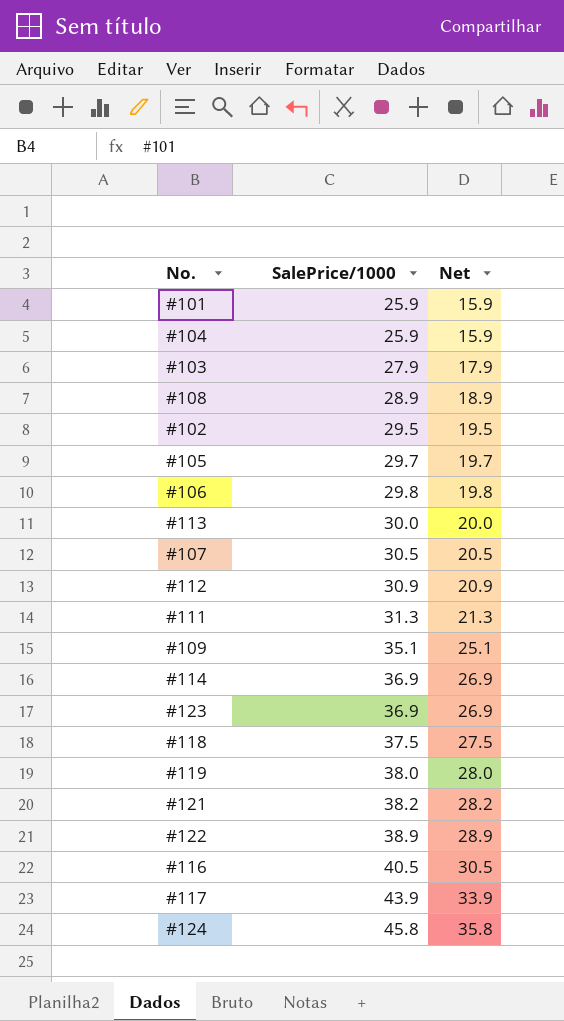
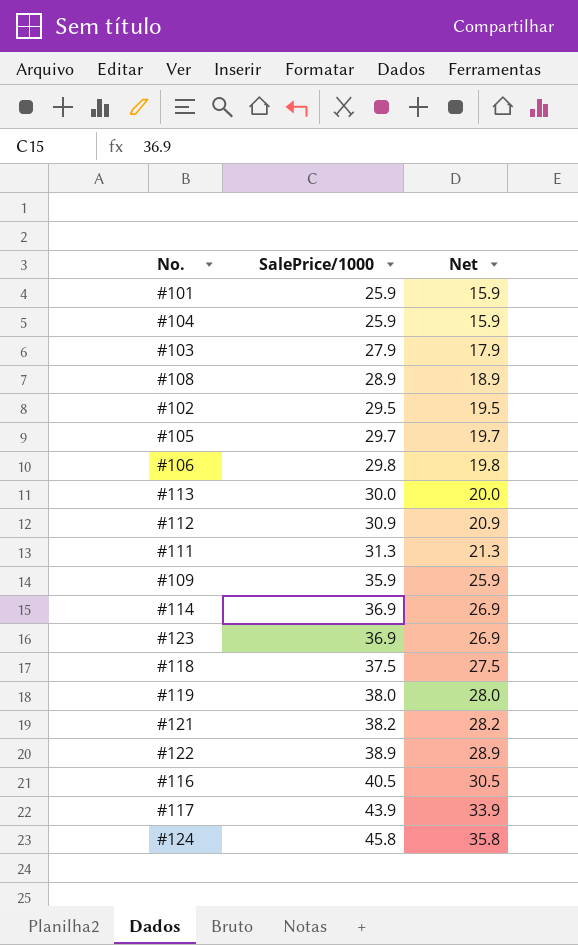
row #107: 30.5 | 20.5 -> none
#109 | SalePrice/1000: 35.1 -> 35.9
#109 | Net: 25.1 -> 25.9

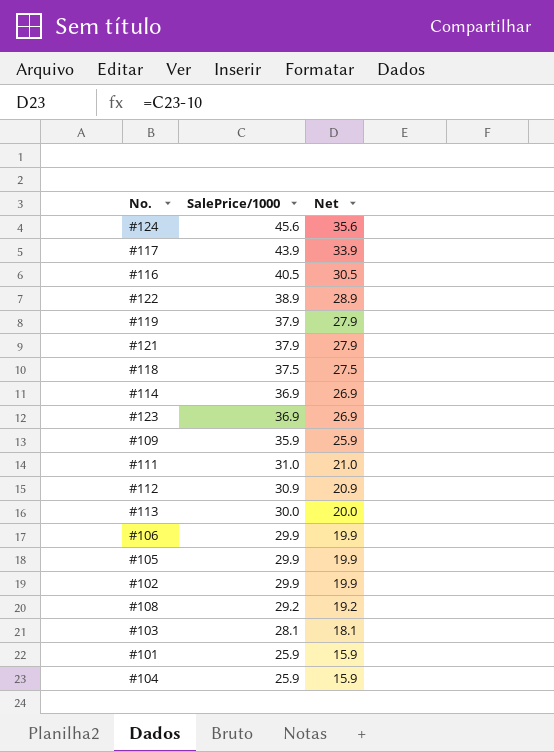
row order: SalePrice/1000 ascending -> SalePrice/1000 descending
#124 | SalePrice/1000: 45.8 -> 45.6
#124 | Net: 35.8 -> 35.6
#119 | SalePrice/1000: 38.0 -> 37.9
#119 | Net: 28.0 -> 27.9
#121 | SalePrice/1000: 38.2 -> 37.9
#121 | Net: 28.2 -> 27.9
#111 | SalePrice/1000: 31.3 -> 31.0
#111 | Net: 21.3 -> 21.0
#106 | SalePrice/1000: 29.8 -> 29.9
#106 | Net: 19.8 -> 19.9
#105 | SalePrice/1000: 29.7 -> 29.9
#105 | Net: 19.7 -> 19.9
#102 | SalePrice/1000: 29.5 -> 29.9
#102 | Net: 19.5 -> 19.9
#108 | SalePrice/1000: 28.9 -> 29.2
#108 | Net: 18.9 -> 19.2
#103 | SalePrice/1000: 27.9 -> 28.1
#103 | Net: 17.9 -> 18.1

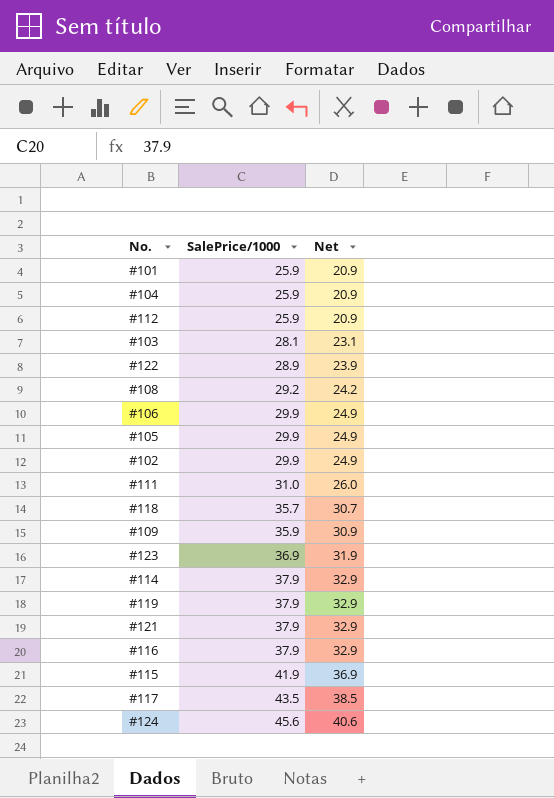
row order: SalePrice/1000 descending -> SalePrice/1000 ascending
column Net | formula: [SalePrice/1000] - 10 -> [SalePrice/1000] - 5
row #113: 30.0 | 20.0 -> none
#112 | SalePrice/1000: 30.9 -> 25.9
#122 | SalePrice/1000: 38.9 -> 28.9
#118 | SalePrice/1000: 37.5 -> 35.7
#114 | SalePrice/1000: 36.9 -> 37.9
#116 | SalePrice/1000: 40.5 -> 37.9
row #115: none -> 41.9 | 36.9
#117 | SalePrice/1000: 43.9 -> 43.5

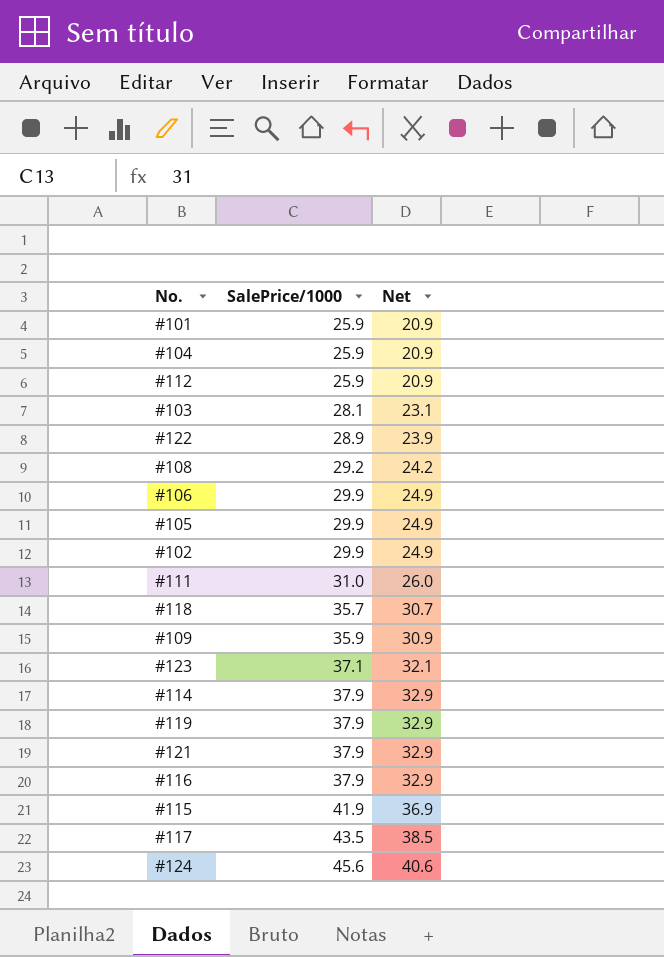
#123 | SalePrice/1000: 36.9 -> 37.1
#123 | Net: 31.9 -> 32.1

